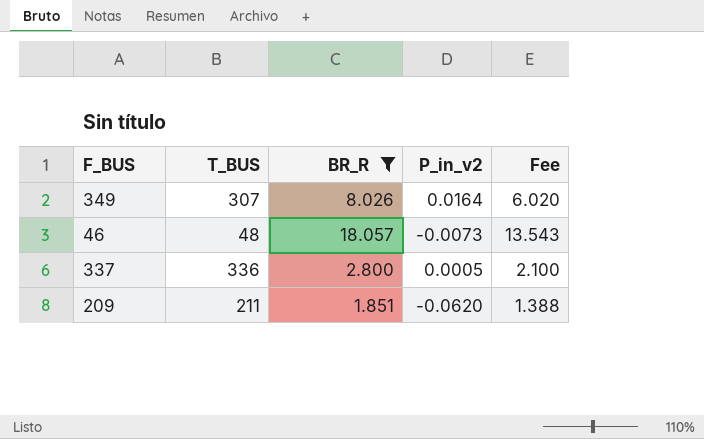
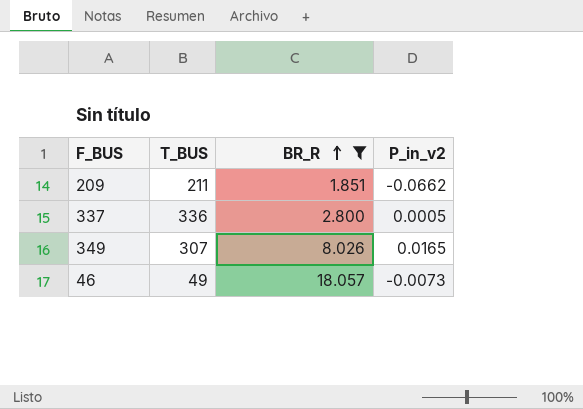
row order: none -> BR_R ascending
column Fee | formula: [BR_R] * 0.75 -> none
209 | P_in_v2: -0.0620 -> -0.0662
349 | P_in_v2: 0.0164 -> 0.0165
46 | T_BUS: 48 -> 49

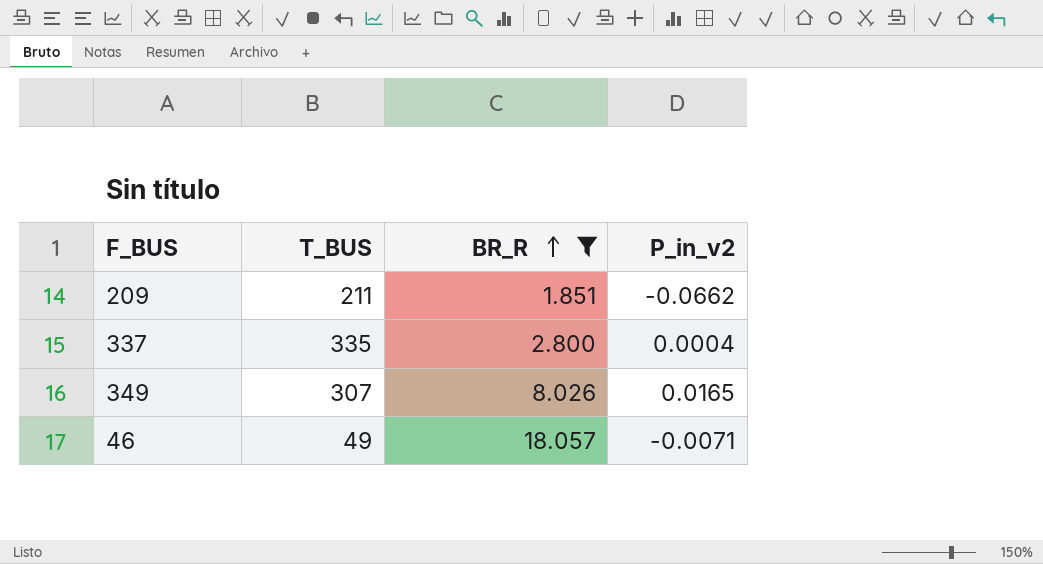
337 | T_BUS: 336 -> 335
337 | P_in_v2: 0.0005 -> 0.0004
46 | P_in_v2: -0.0073 -> -0.0071

